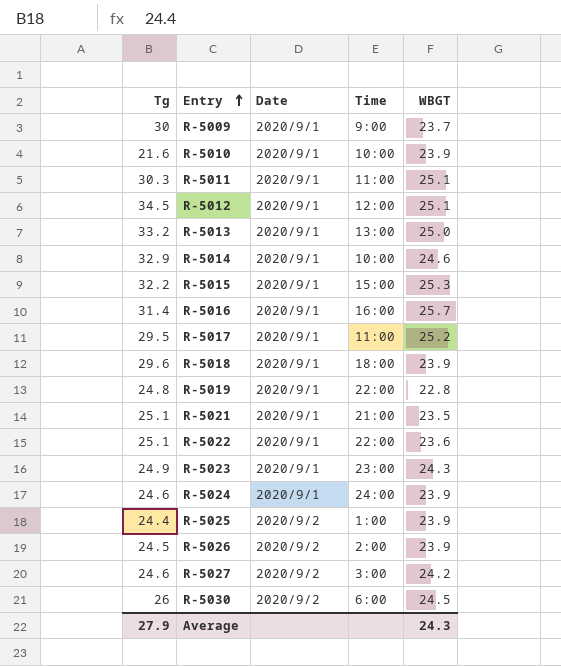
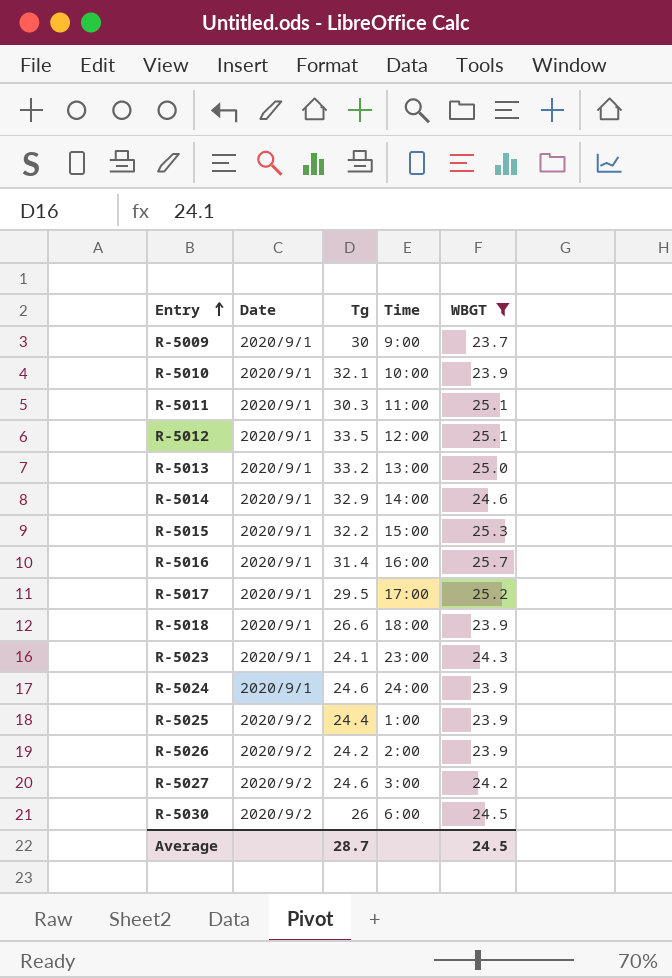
filter: none -> WBGT >= 23.7
column Tg | position: 1 -> 3
R-5010 | Tg: 21.6 -> 32.1
R-5012 | Tg: 34.5 -> 33.5
R-5014 | Time: 10:00 -> 14:00
R-5017 | Time: 11:00 -> 17:00
R-5018 | Tg: 29.6 -> 26.6
R-5023 | Tg: 24.9 -> 24.1
R-5026 | Tg: 24.5 -> 24.2
Average | Tg: 27.9 -> 28.7
Average | WBGT: 24.3 -> 24.5

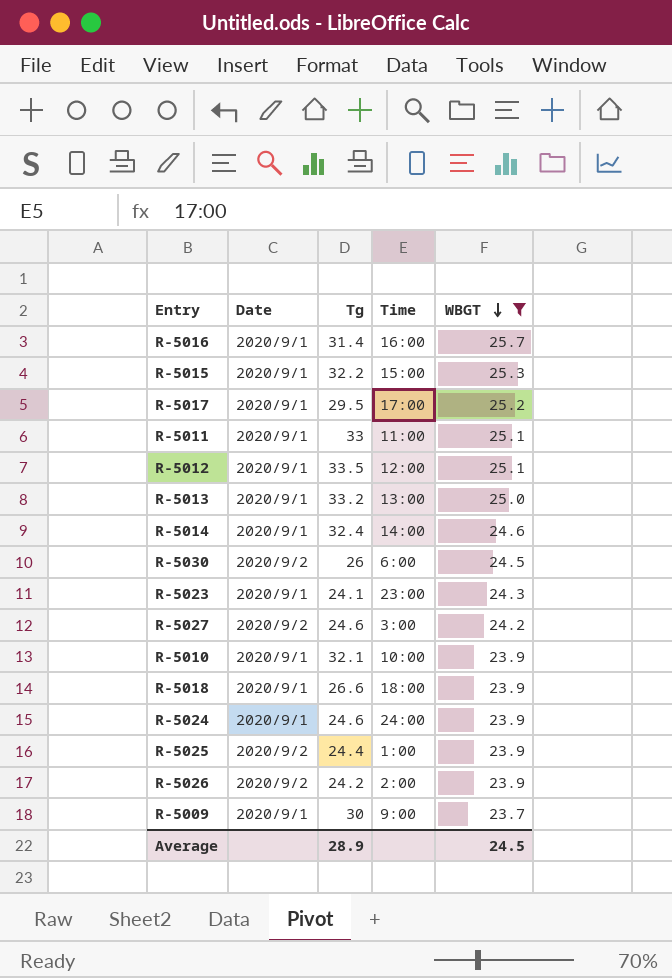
row order: Entry ascending -> WBGT descending
R-5011 | Tg: 30.3 -> 33
R-5014 | Tg: 32.9 -> 32.4
Average | Tg: 28.7 -> 28.9

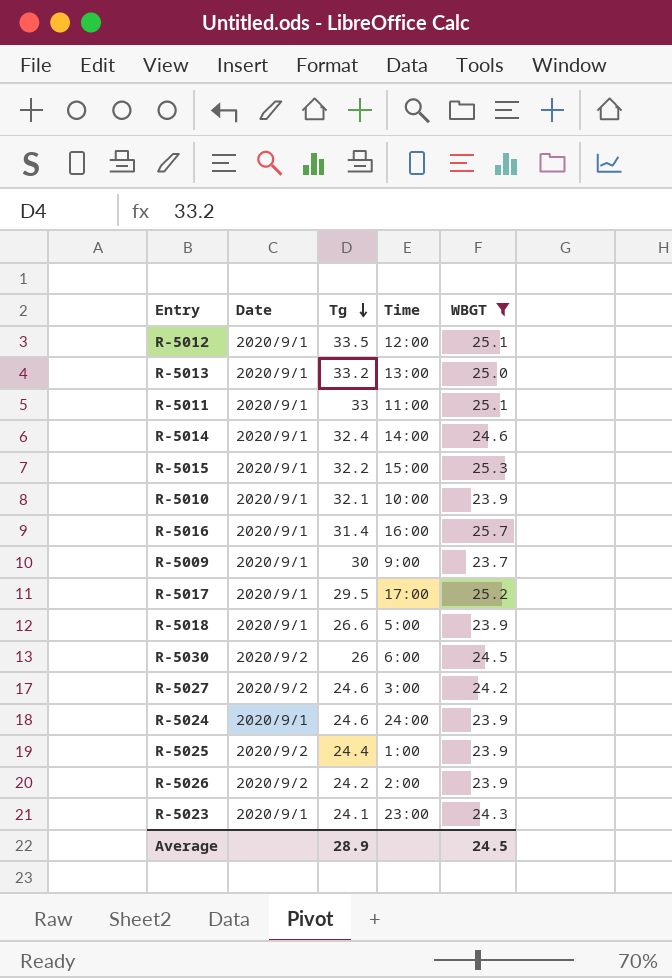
row order: WBGT descending -> Tg descending
R-5018 | Time: 18:00 -> 5:00

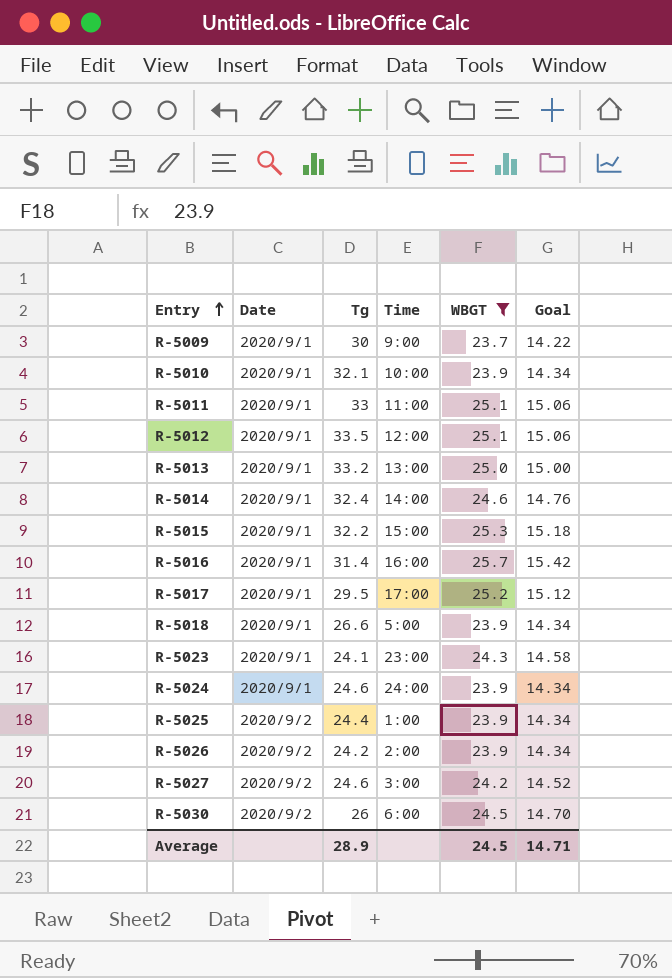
row order: Tg descending -> Entry ascending
column Goal | formula: none -> [WBGT] * 0.6

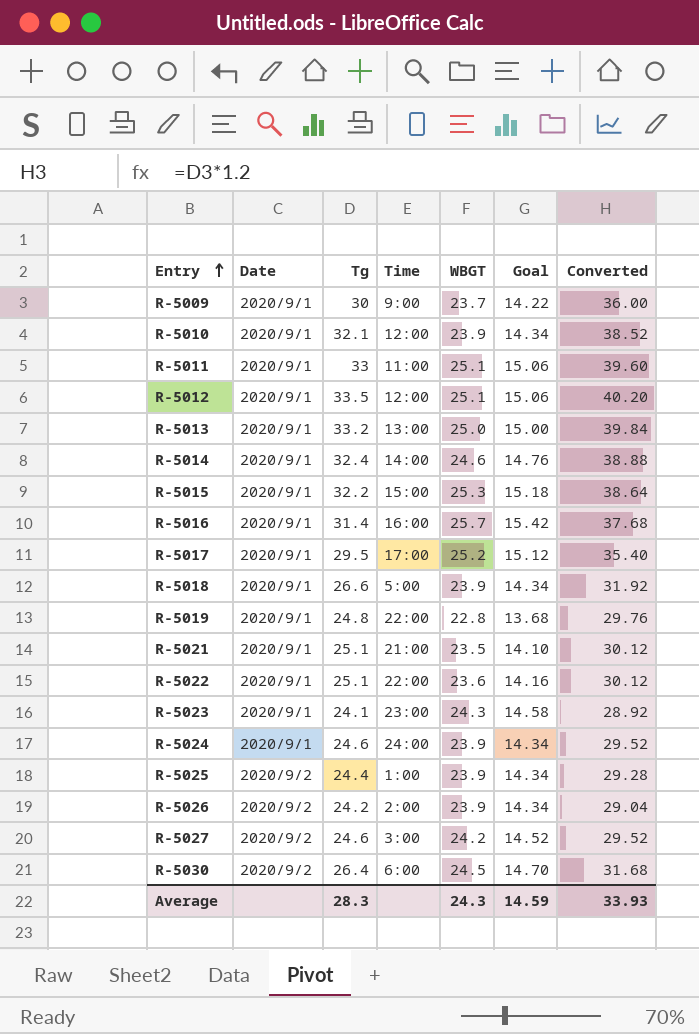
filter: WBGT >= 23.7 -> none
column Converted | formula: none -> [Tg] * 1.2
R-5010 | Time: 10:00 -> 12:00
R-5030 | Tg: 26 -> 26.4
Average | Tg: 28.9 -> 28.3
Average | WBGT: 24.5 -> 24.3
Average | Goal: 14.71 -> 14.59

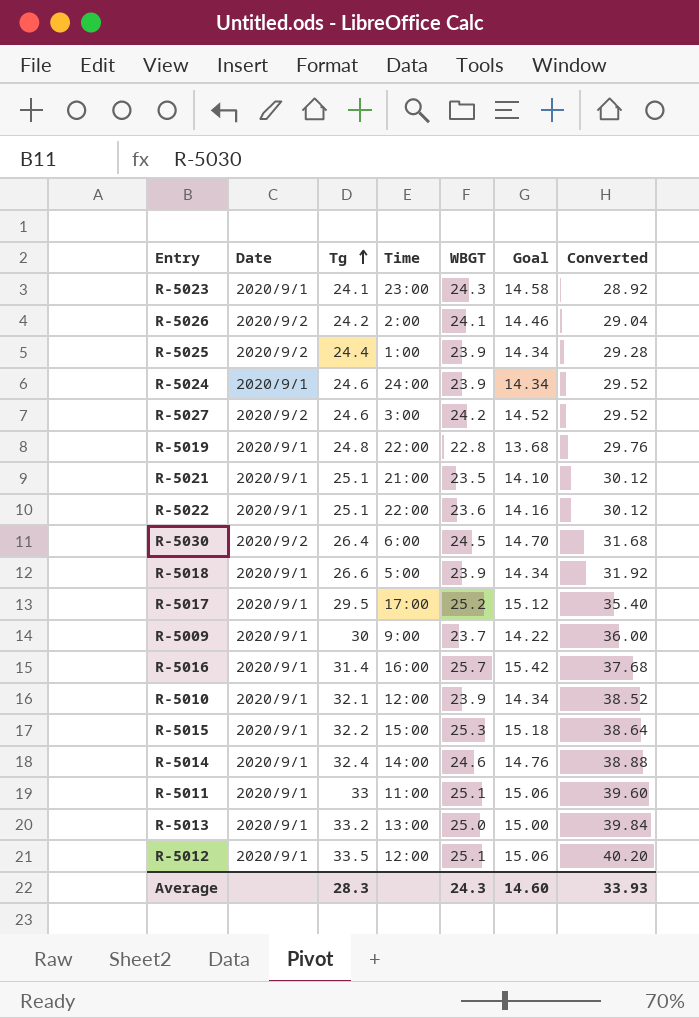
row order: Entry ascending -> Tg ascending
R-5026 | WBGT: 23.9 -> 24.1
R-5026 | Goal: 14.34 -> 14.46
Average | Goal: 14.59 -> 14.60

